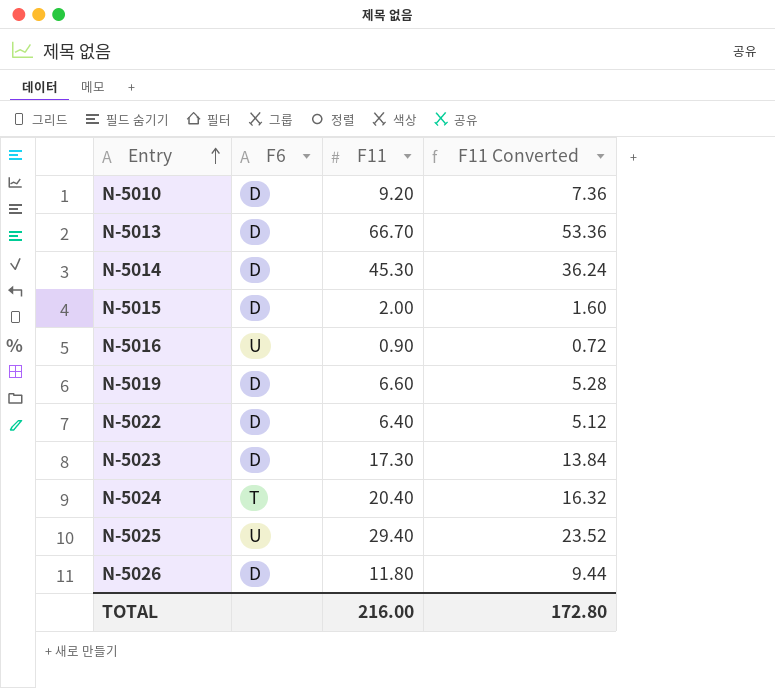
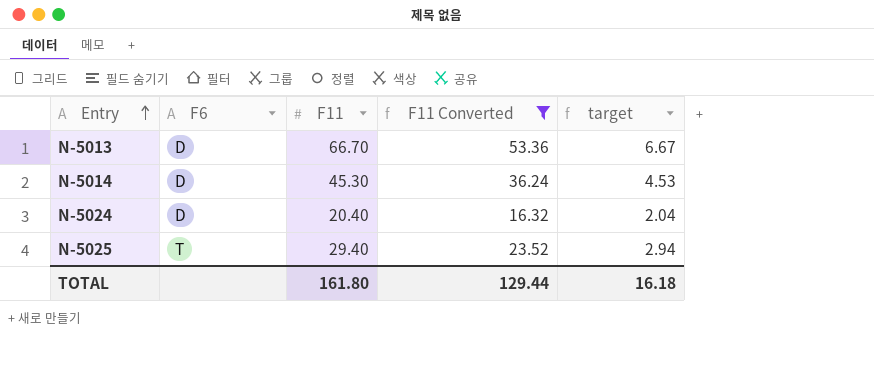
filter: none -> F11 Converted >= 16.32
column target | formula: none -> [F11] * 0.1
N-5024 | F6: T -> D
N-5025 | F6: U -> T
TOTAL | F11: 216.00 -> 161.80
TOTAL | F11 Converted: 172.80 -> 129.44

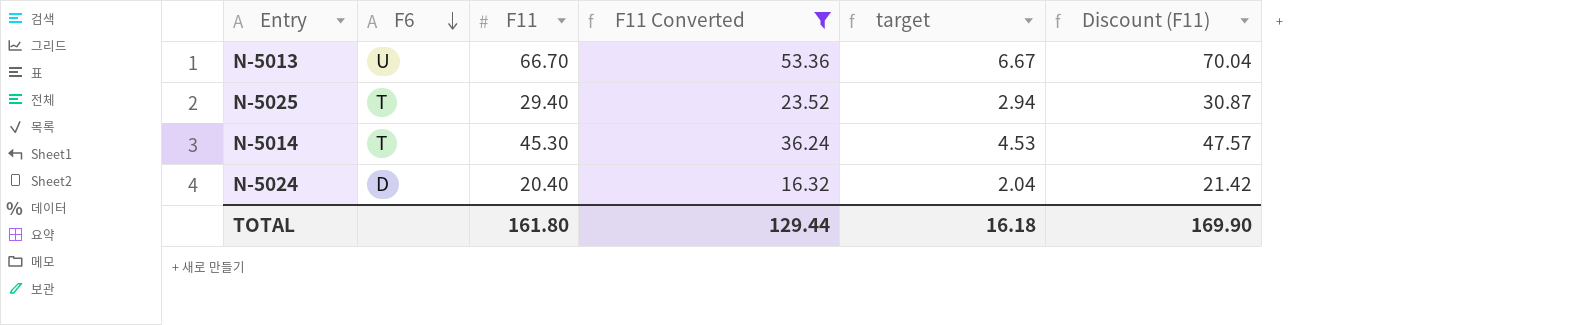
row order: Entry ascending -> F6 descending
column Discount (F11) | formula: none -> [F11] * 1.05
N-5013 | F6: D -> U
N-5014 | F6: D -> T

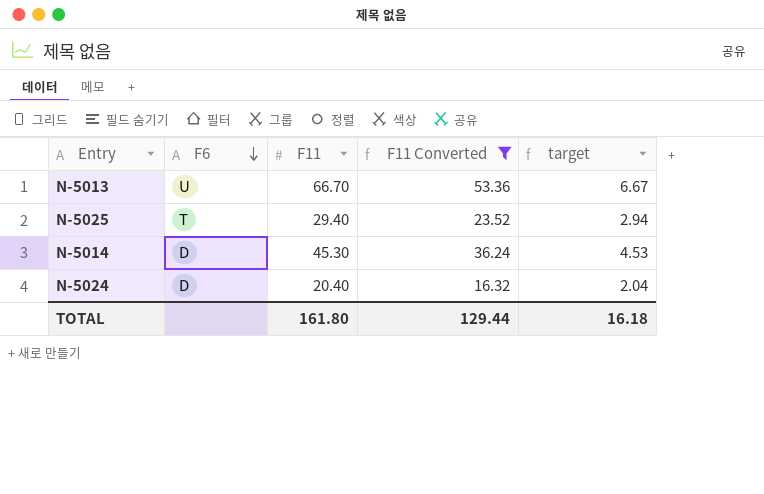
column Discount (F11) | formula: [F11] * 1.05 -> none
N-5014 | F6: T -> D

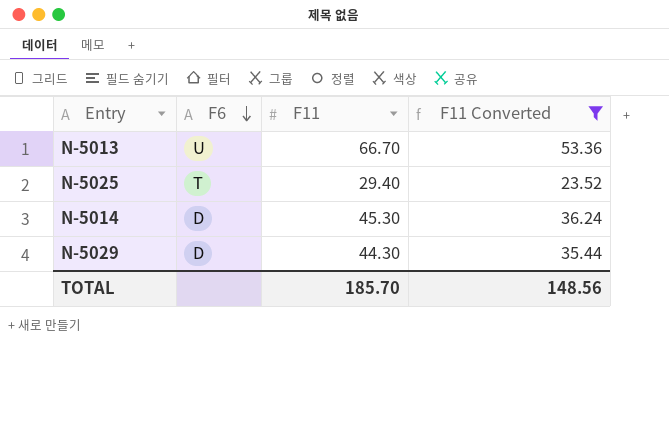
column target | formula: [F11] * 0.1 -> none
row N-5024: D | 20.40 | 16.32 | 2.04 -> none
row N-5029: none -> D | 44.30 | 35.44
TOTAL | F11: 161.80 -> 185.70
TOTAL | F11 Converted: 129.44 -> 148.56

